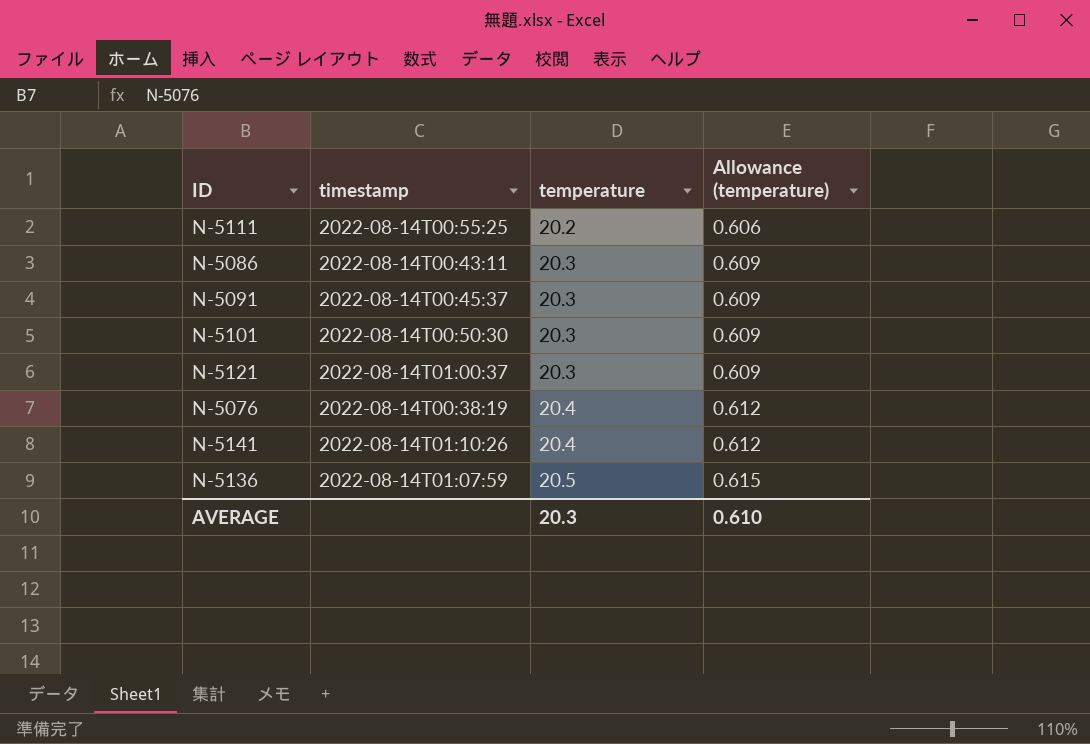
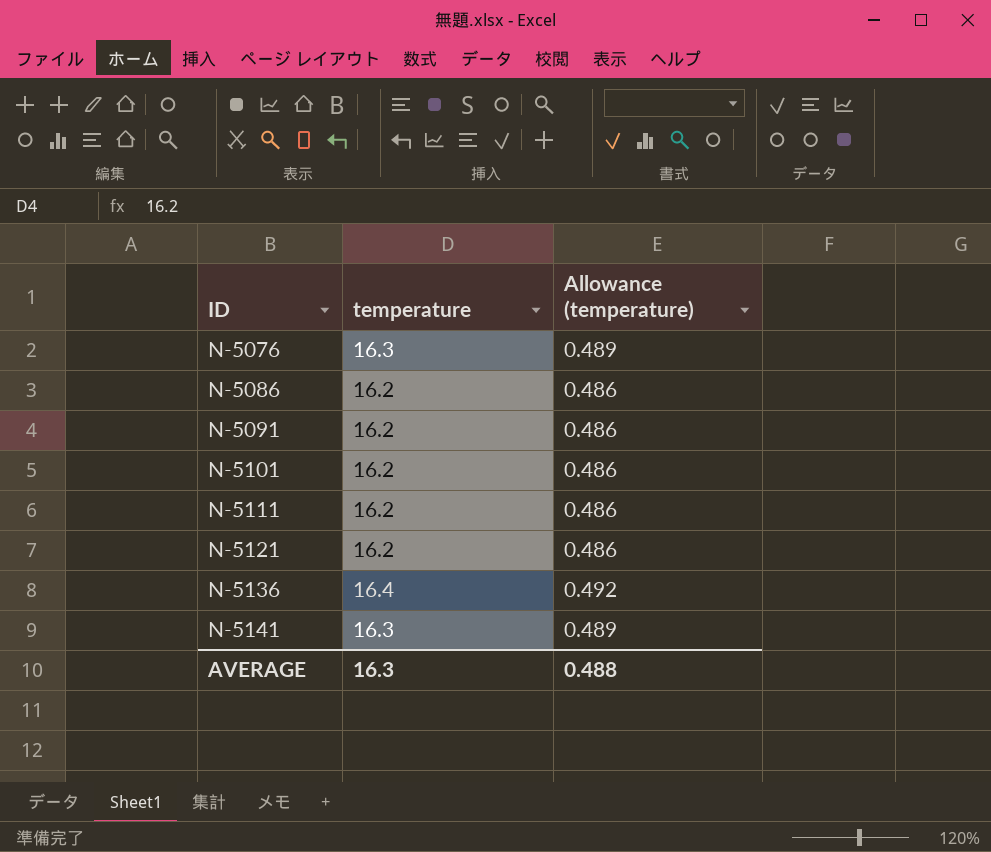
row order: temperature ascending -> ID ascending
column timestamp | position: 2 -> none
N-5076 | temperature: 20.4 -> 16.3
N-5076 | Allowance (temperature): 0.612 -> 0.489
N-5086 | temperature: 20.3 -> 16.2
N-5086 | Allowance (temperature): 0.609 -> 0.486
N-5091 | temperature: 20.3 -> 16.2
N-5091 | Allowance (temperature): 0.609 -> 0.486
N-5101 | temperature: 20.3 -> 16.2
N-5101 | Allowance (temperature): 0.609 -> 0.486
N-5111 | temperature: 20.2 -> 16.2
N-5111 | Allowance (temperature): 0.606 -> 0.486
N-5121 | temperature: 20.3 -> 16.2
N-5121 | Allowance (temperature): 0.609 -> 0.486
N-5136 | temperature: 20.5 -> 16.4
N-5136 | Allowance (temperature): 0.615 -> 0.492
N-5141 | temperature: 20.4 -> 16.3
N-5141 | Allowance (temperature): 0.612 -> 0.489
AVERAGE | temperature: 20.3 -> 16.3
AVERAGE | Allowance (temperature): 0.610 -> 0.488

